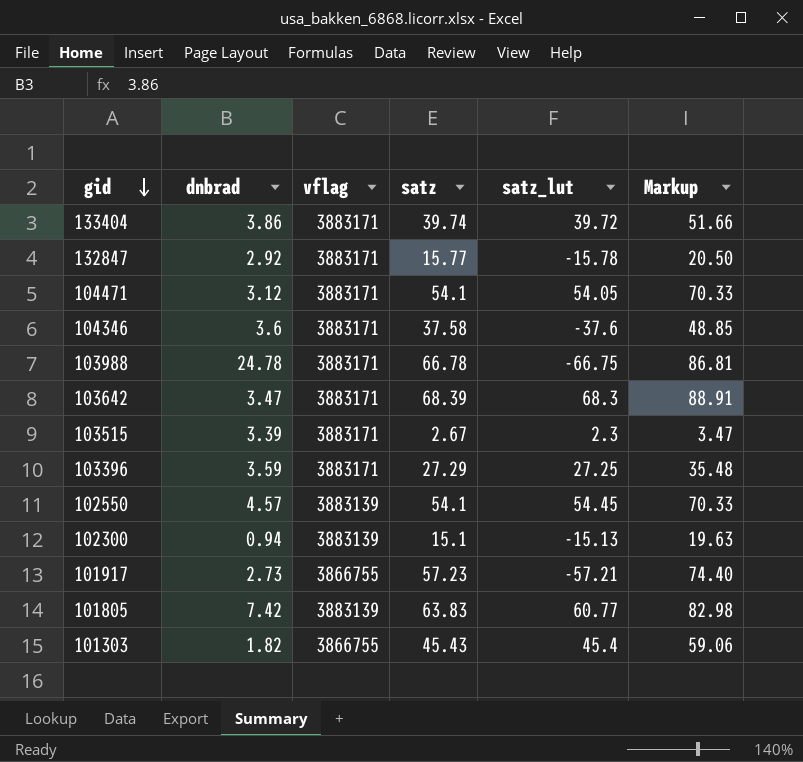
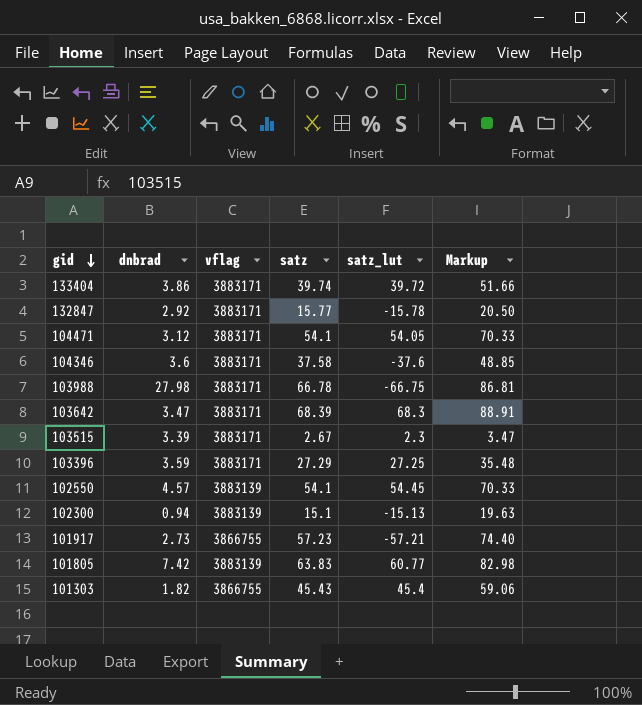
103988 | dnbrad: 24.78 -> 27.98

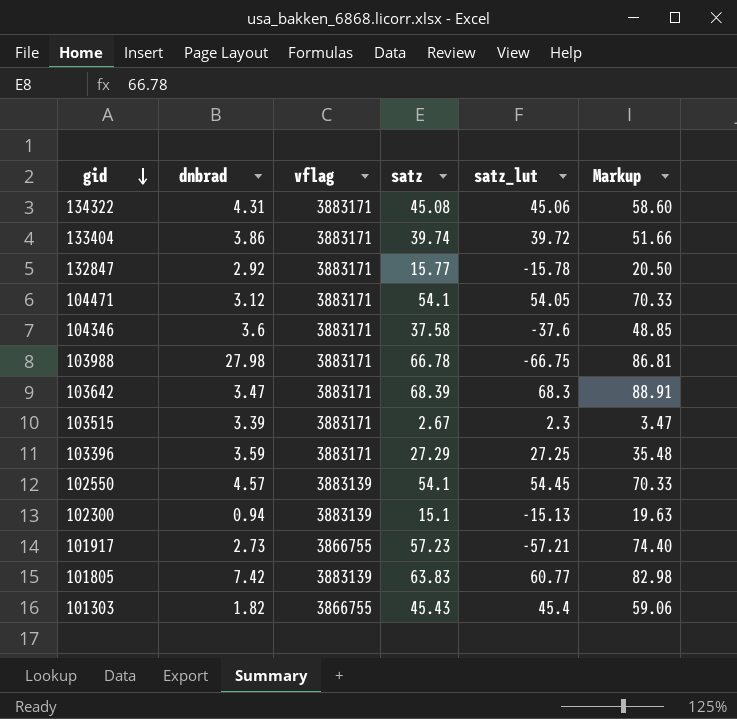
row 134322: none -> 4.31 | 3883171 | 45.08 | 45.06 | 58.60

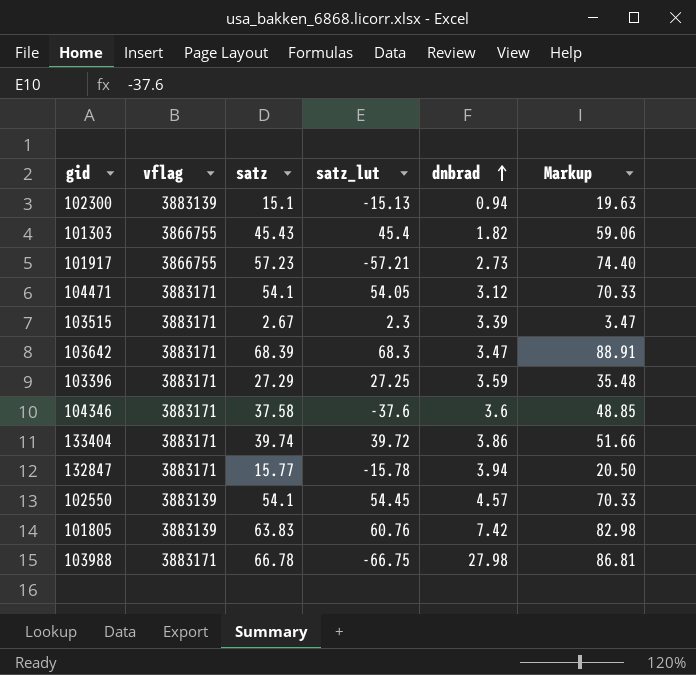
row order: gid descending -> dnbrad ascending
column dnbrad | position: 2 -> 5
row 134322: 4.31 | 3883171 | 45.08 | 45.06 | 58.60 -> none
132847 | dnbrad: 2.92 -> 3.94
101805 | satz_lut: 60.77 -> 60.76

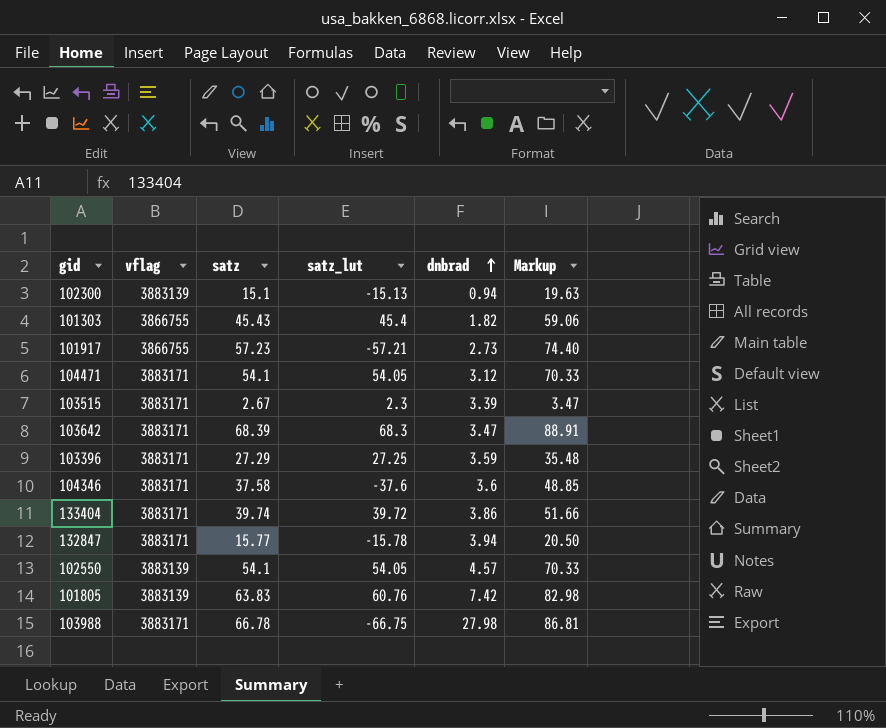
102550 | satz_lut: 54.45 -> 54.05

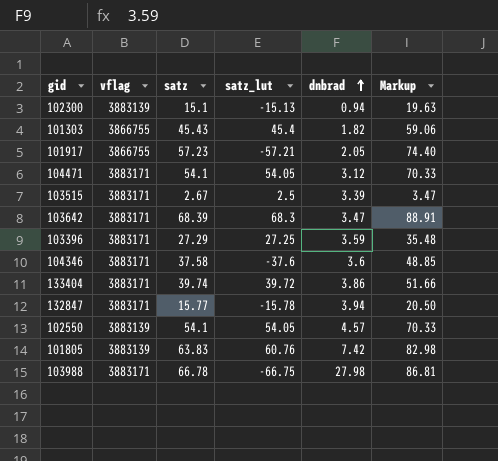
101917 | dnbrad: 2.73 -> 2.05
103515 | satz_lut: 2.3 -> 2.5

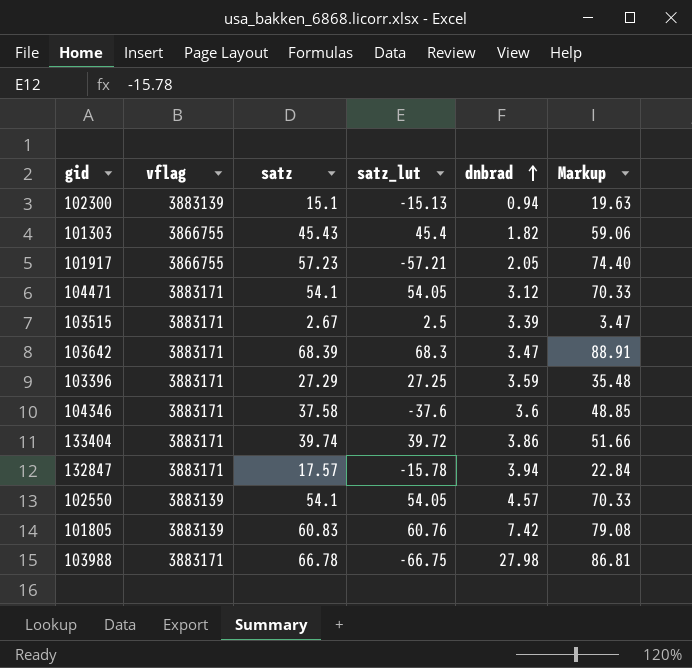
132847 | satz: 15.77 -> 17.57
132847 | Markup: 20.50 -> 22.84
101805 | satz: 63.83 -> 60.83
101805 | Markup: 82.98 -> 79.08

